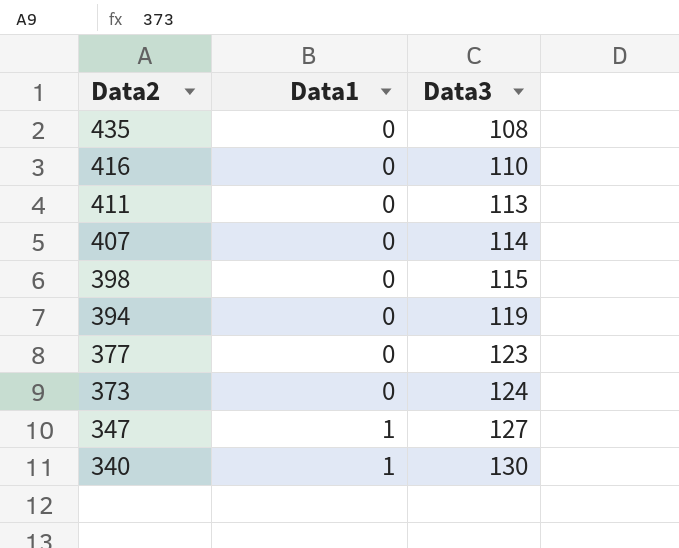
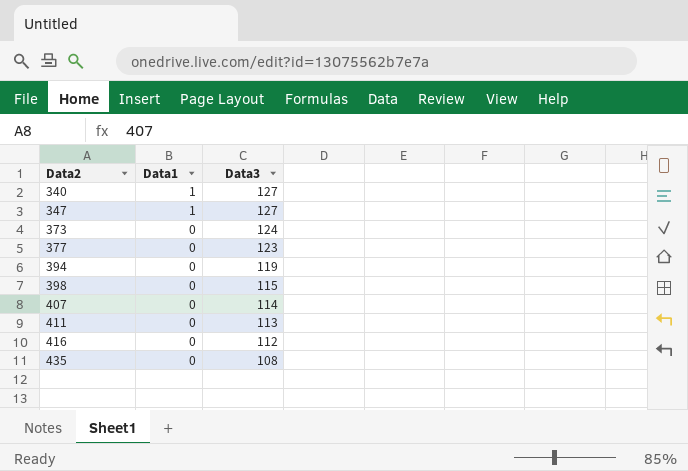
row order: Data2 descending -> Data2 ascending
340 | Data3: 130 -> 127
416 | Data3: 110 -> 112

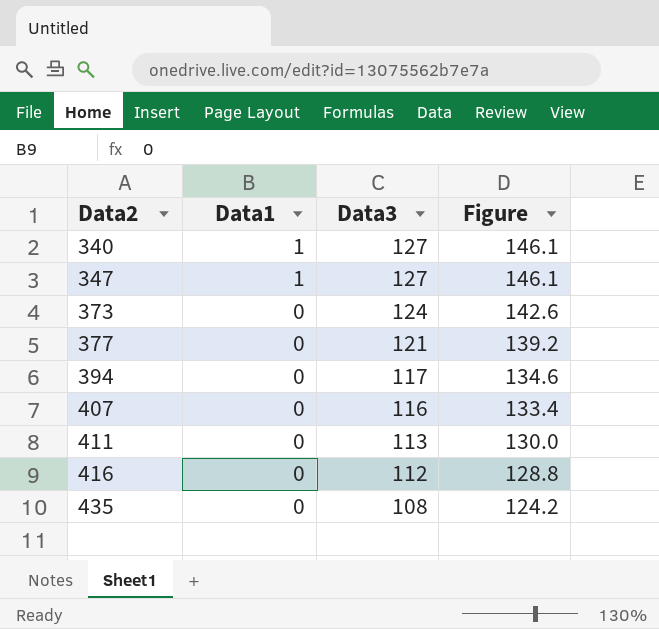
column Figure | formula: none -> [Data3] * 1.15
row 398: 0 | 115 -> none
377 | Data3: 123 -> 121
394 | Data3: 119 -> 117
407 | Data3: 114 -> 116

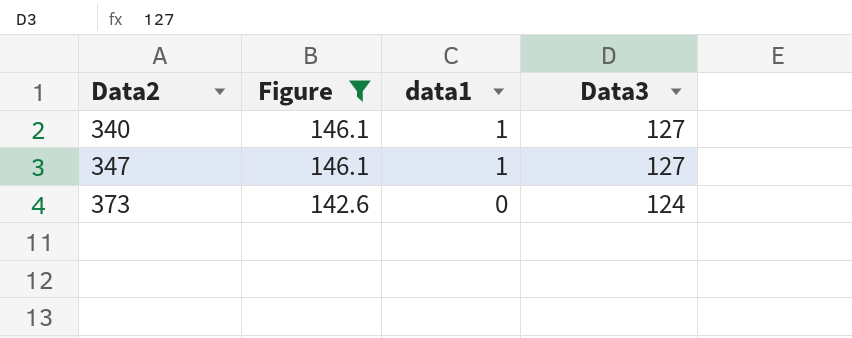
filter: none -> Figure >= 142.6
column Figure | position: 4 -> 2
column name: Data1 -> data1

